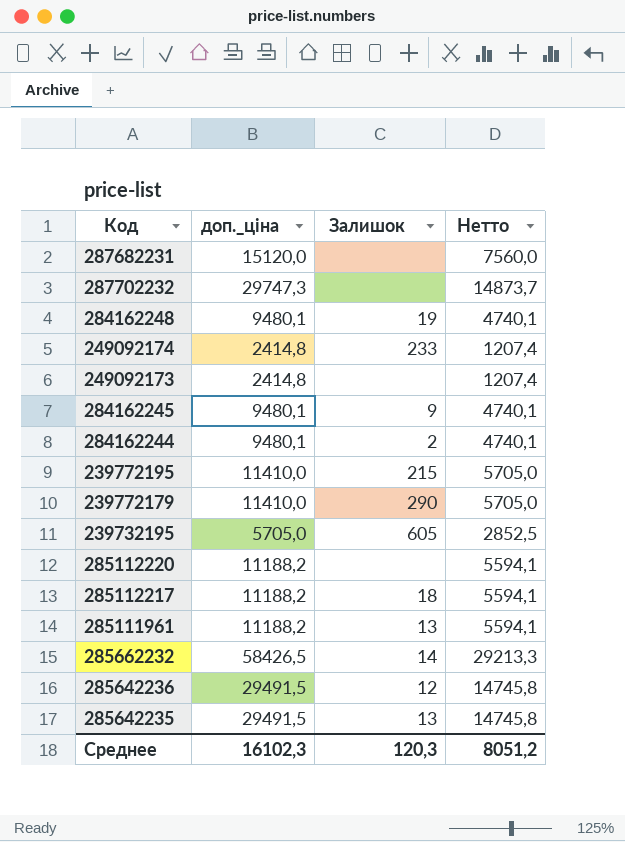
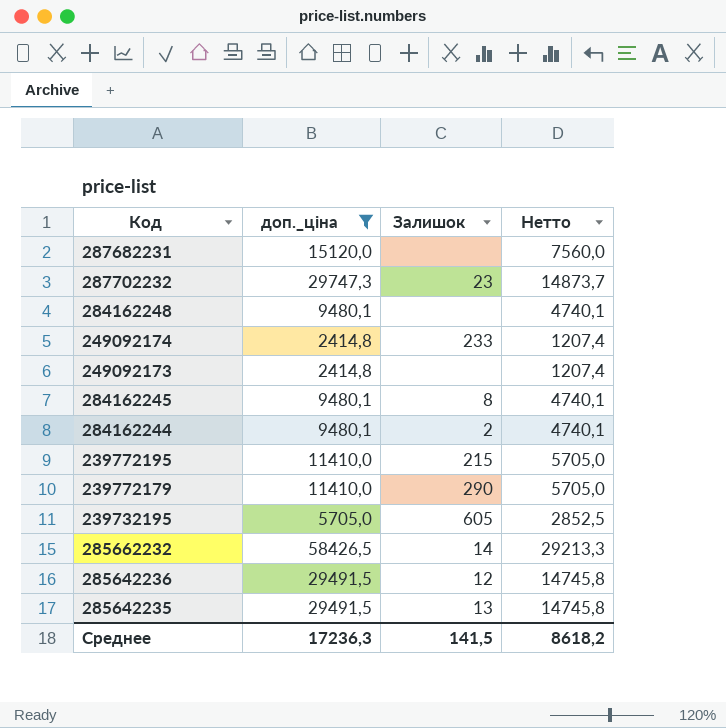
filter: none -> доп._ціна != 11188,2
287702232 | Залишок: none -> 23
284162248 | Залишок: 19 -> none
284162245 | Залишок: 9 -> 8
Среднее | доп._ціна: 16102,3 -> 17236,3
Среднее | Залишок: 120,3 -> 141,5
Среднее | Нетто: 8051,2 -> 8618,2

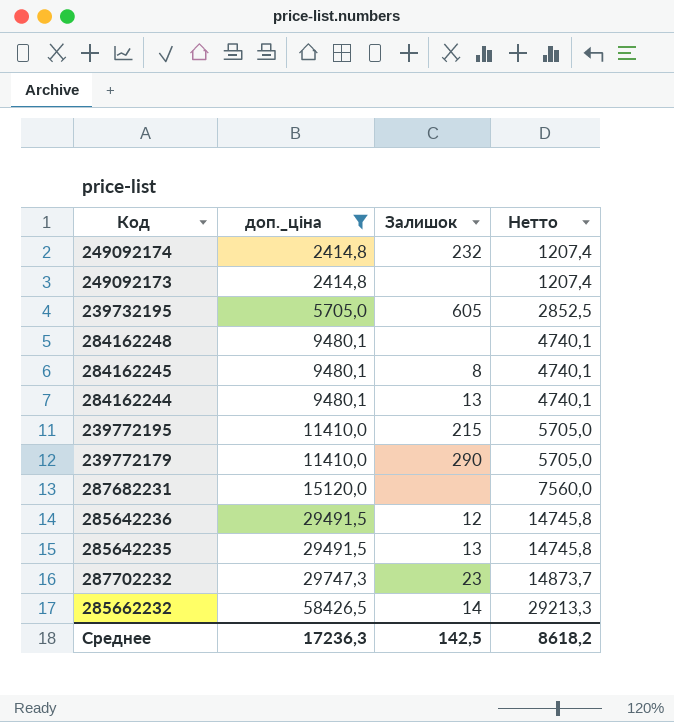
row order: none -> доп._ціна ascending
249092174 | Залишок: 233 -> 232
284162244 | Залишок: 2 -> 13
Среднее | Залишок: 141,5 -> 142,5

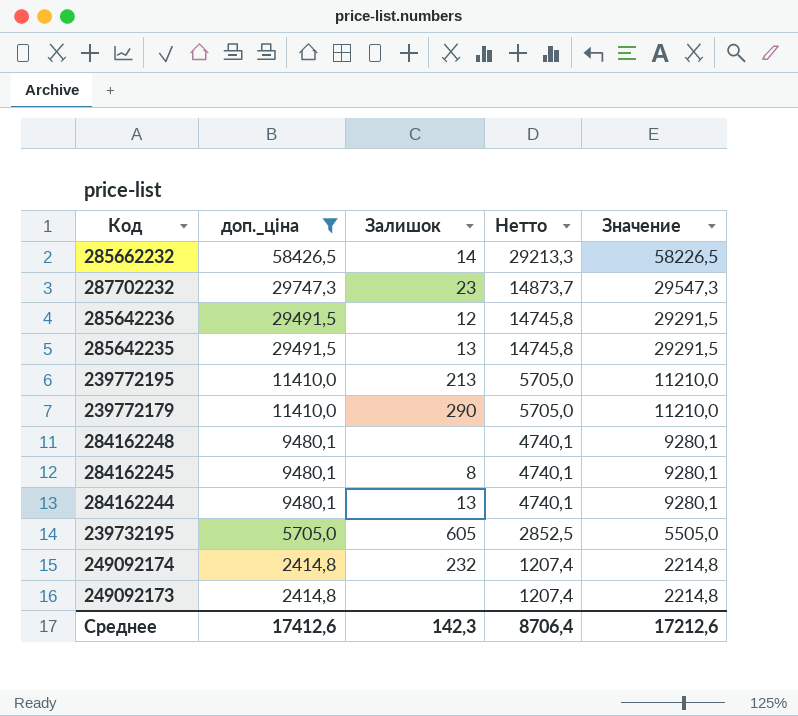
row order: доп._ціна ascending -> доп._ціна descending
column Значение | formula: none -> [доп._ціна] - 200
row 287682231: 15120,0 | none | 7560,0 -> none
239772195 | Залишок: 215 -> 213
Среднее | доп._ціна: 17236,3 -> 17412,6
Среднее | Залишок: 142,5 -> 142,3
Среднее | Нетто: 8618,2 -> 8706,4

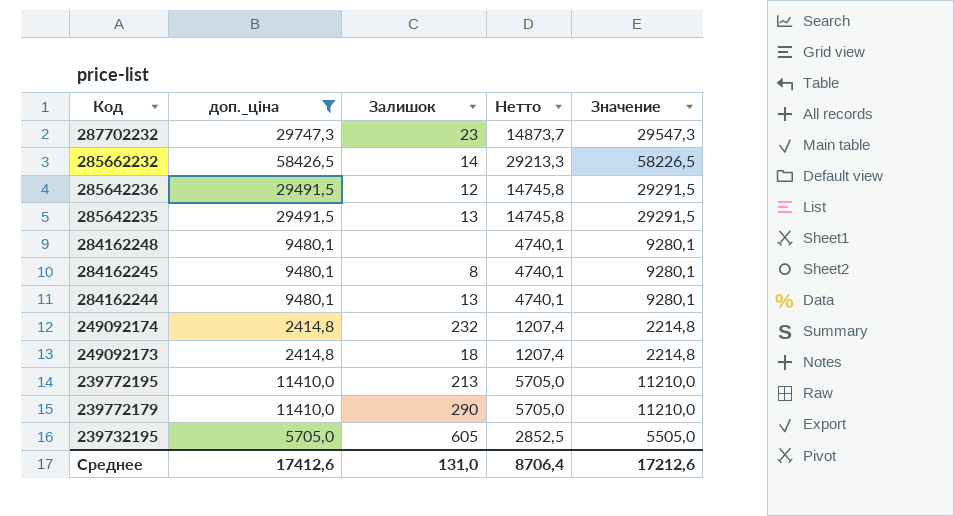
row order: доп._ціна descending -> Код descending
249092173 | Залишок: none -> 18
Среднее | Залишок: 142,3 -> 131,0

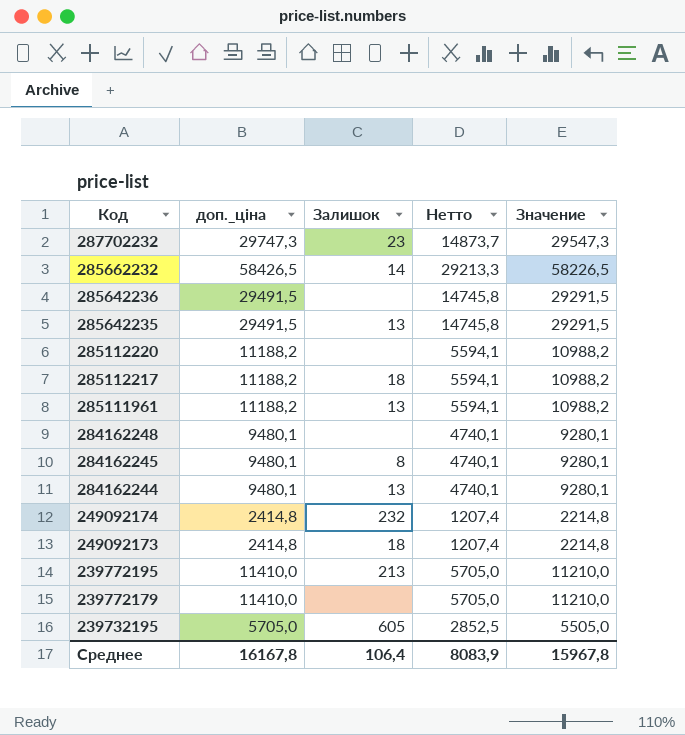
filter: доп._ціна != 11188,2 -> none
285642236 | Залишок: 12 -> none
239772179 | Залишок: 290 -> none
Среднее | доп._ціна: 17412,6 -> 16167,8
Среднее | Залишок: 131,0 -> 106,4
Среднее | Нетто: 8706,4 -> 8083,9
Среднее | Значение: 17212,6 -> 15967,8

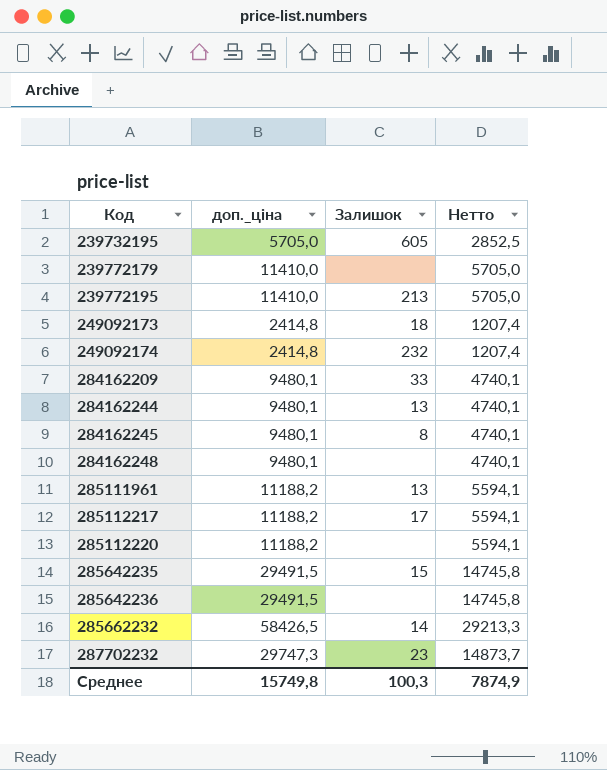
row order: Код descending -> Код ascending
column Значение | formula: [доп._ціна] - 200 -> none
row 284162209: none -> 9480,1 | 33 | 4740,1
285112217 | Залишок: 18 -> 17
285642235 | Залишок: 13 -> 15
Среднее | доп._ціна: 16167,8 -> 15749,8
Среднее | Залишок: 106,4 -> 100,3
Среднее | Нетто: 8083,9 -> 7874,9

